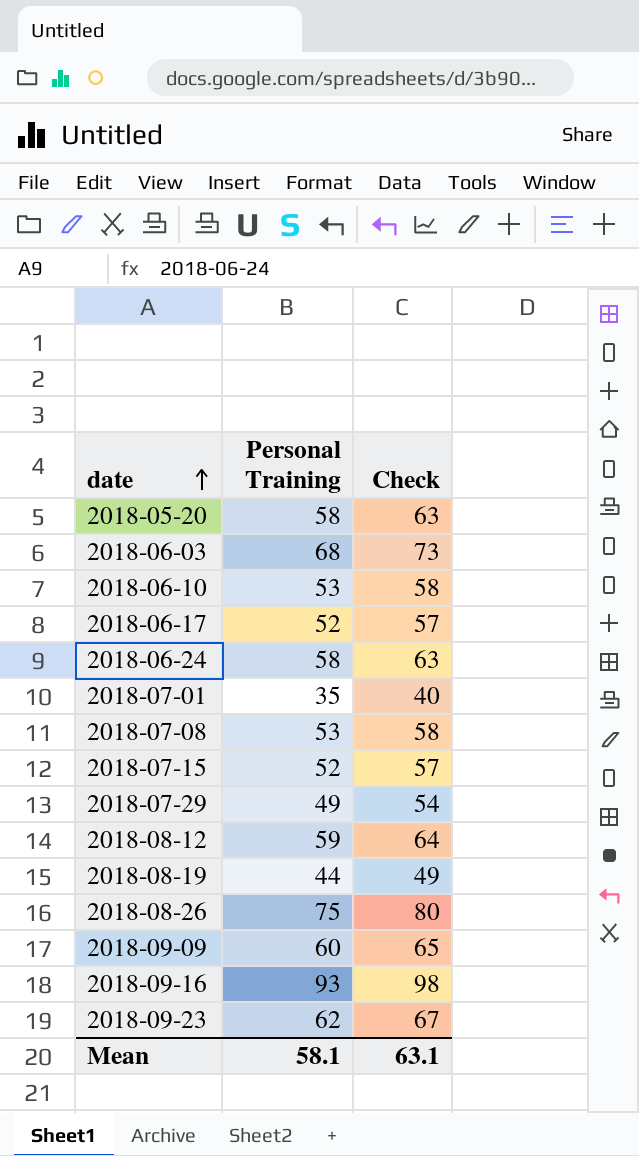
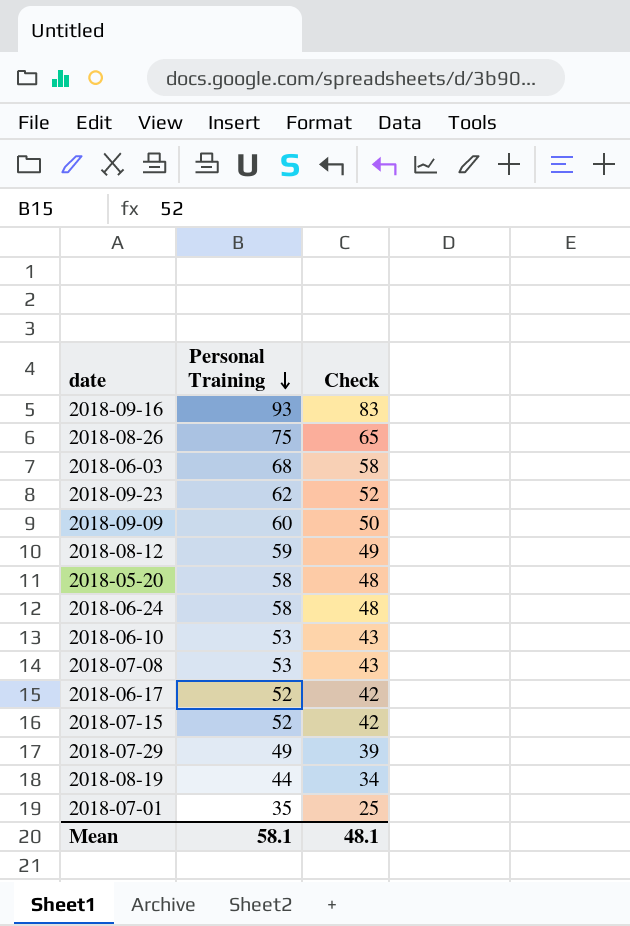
row order: date ascending -> Personal Training descending
column Check | formula: [Personal Training] + 5 -> [Personal Training] - 10
Mean | Check: 63.1 -> 48.1

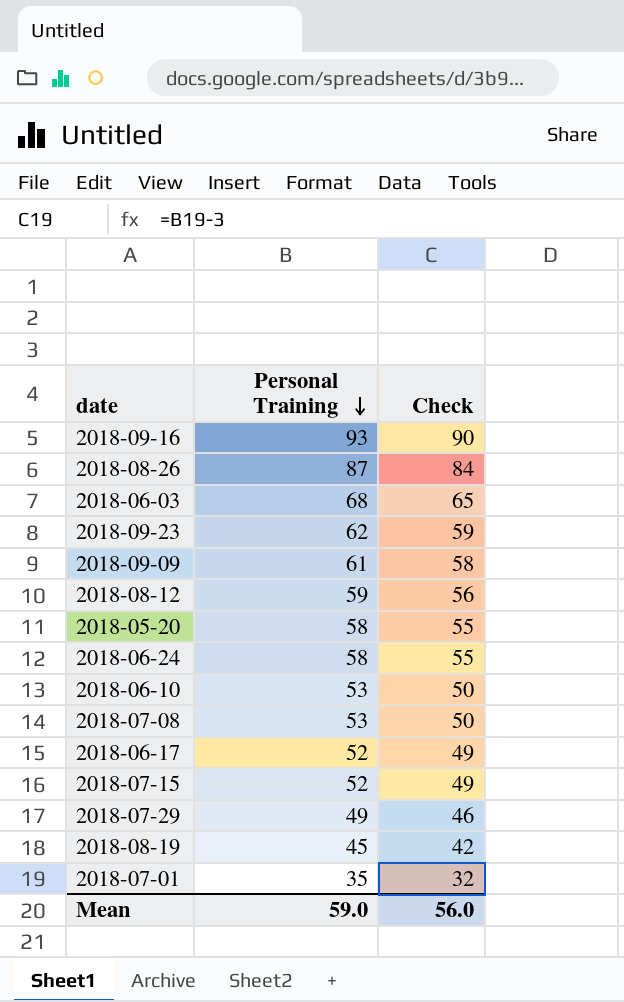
column Check | formula: [Personal Training] - 10 -> [Personal Training] - 3
2018-08-26 | Personal Training: 75 -> 87
2018-09-09 | Personal Training: 60 -> 61
2018-08-19 | Personal Training: 44 -> 45
Mean | Personal Training: 58.1 -> 59.0
Mean | Check: 48.1 -> 56.0

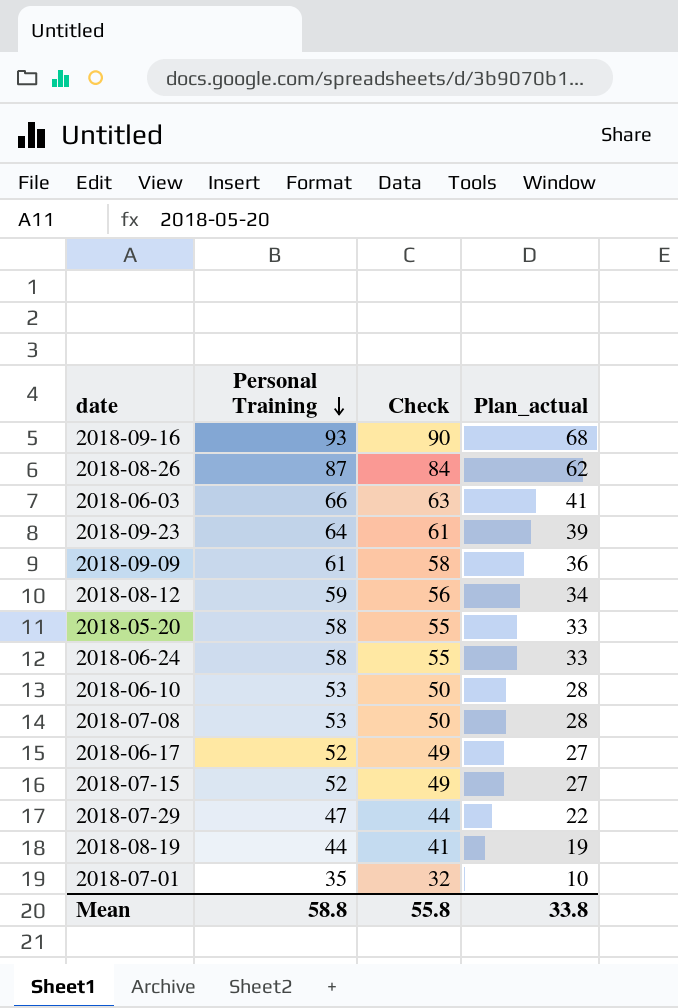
column Plan_actual | formula: none -> [Personal Training] - 25
2018-06-03 | Personal Training: 68 -> 66
2018-06-03 | Check: 65 -> 63
2018-09-23 | Personal Training: 62 -> 64
2018-09-23 | Check: 59 -> 61
2018-07-29 | Personal Training: 49 -> 47
2018-07-29 | Check: 46 -> 44
2018-08-19 | Personal Training: 45 -> 44
2018-08-19 | Check: 42 -> 41
Mean | Personal Training: 59.0 -> 58.8
Mean | Check: 56.0 -> 55.8

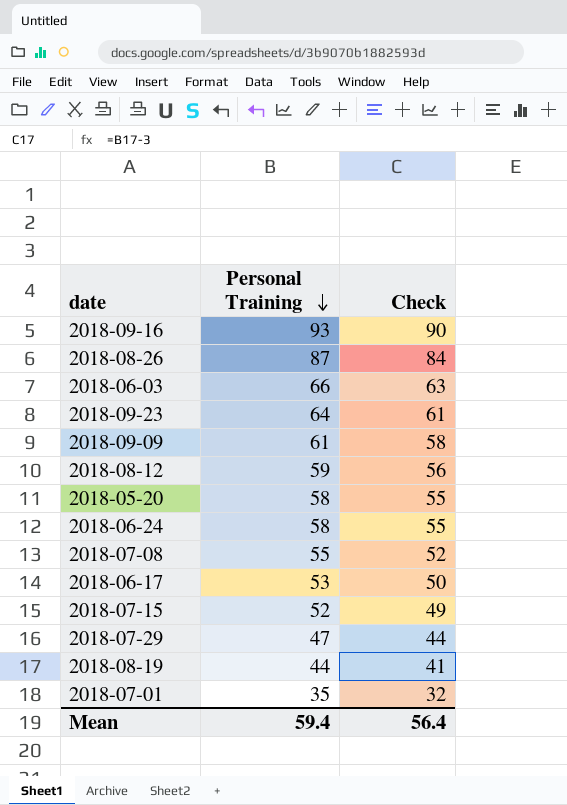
column Plan_actual | formula: [Personal Training] - 25 -> none
row 2018-06-10: 53 | 50 | 28 -> none
2018-07-08 | Personal Training: 53 -> 55
2018-07-08 | Check: 50 -> 52
2018-06-17 | Personal Training: 52 -> 53
2018-06-17 | Check: 49 -> 50
Mean | Personal Training: 58.8 -> 59.4
Mean | Check: 55.8 -> 56.4

